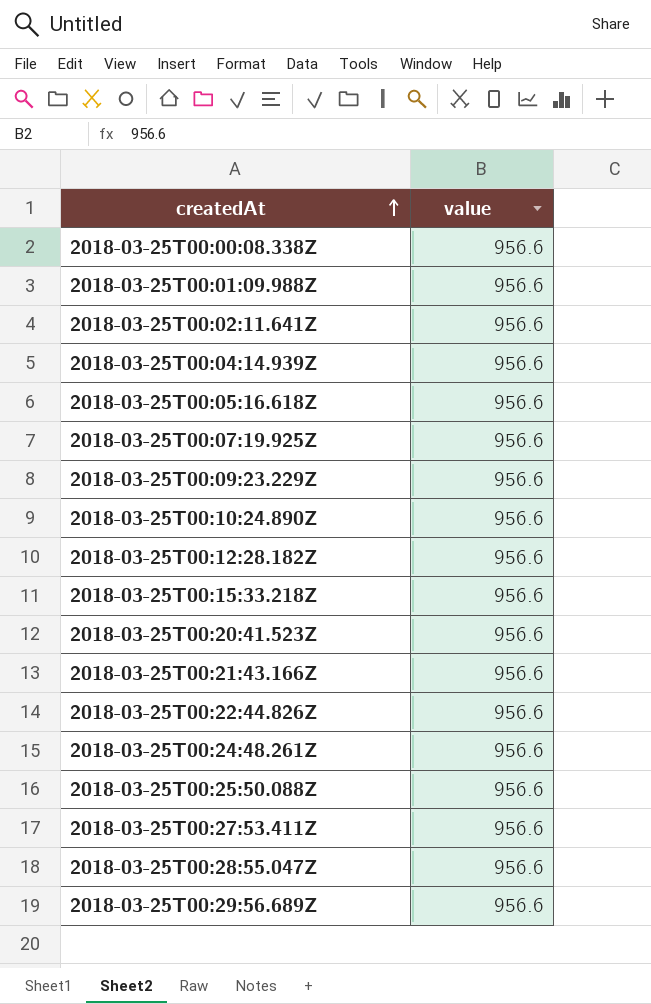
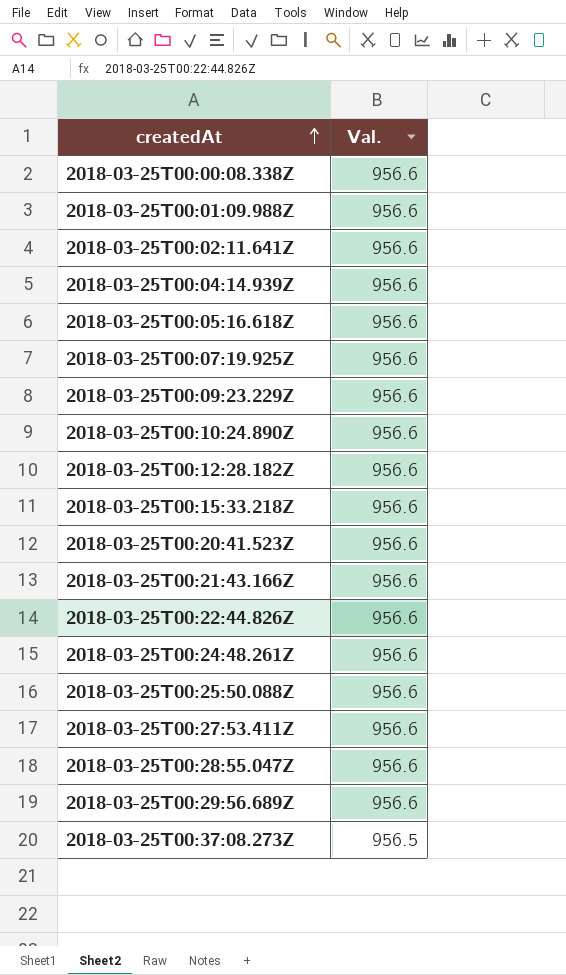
column name: value -> Val.
row 2018-03-25T00:37:08.273Z: none -> 956.5

